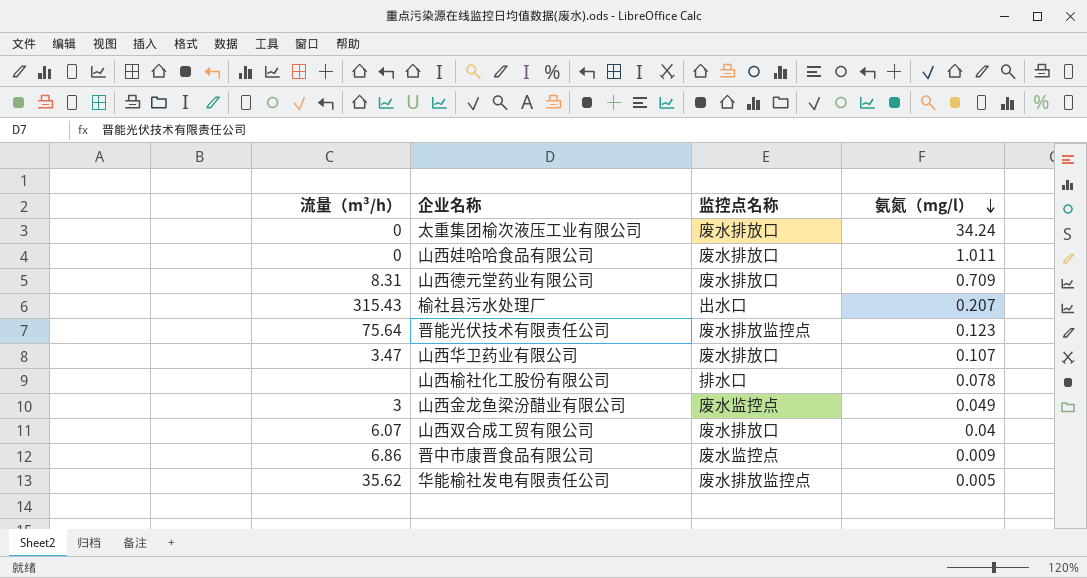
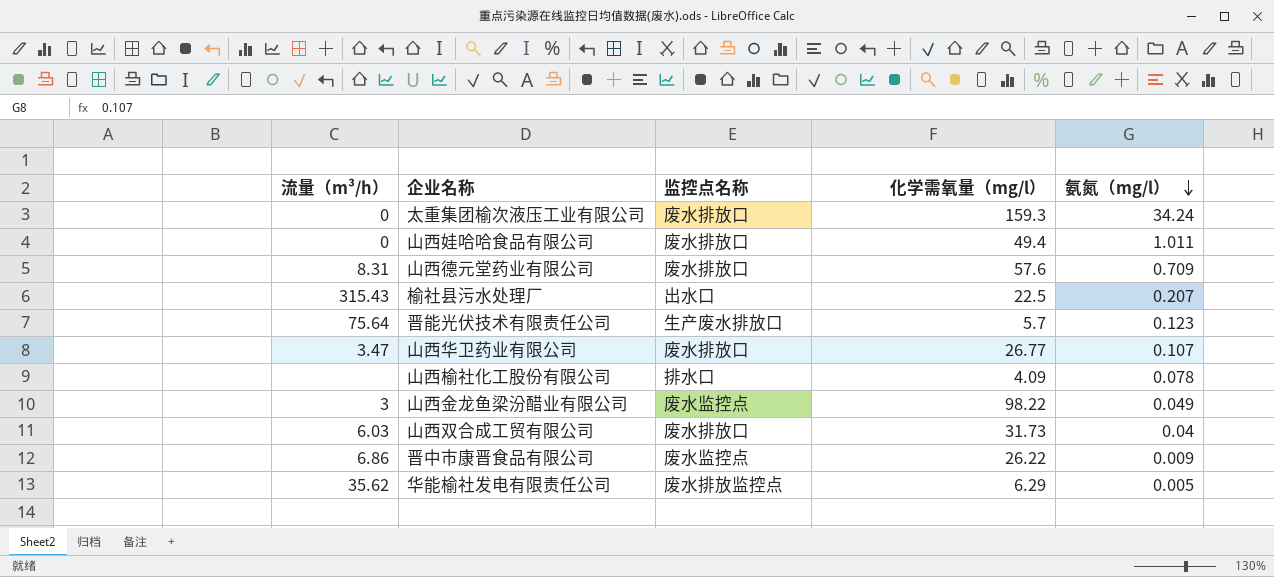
column 化学需氧量（mg/l） | position: none -> 4
晋能光伏技术有限责任公司 | 监控点名称: 废水排放监控点 -> 生产废水排放口
山西双合成工贸有限公司 | 流量（m³/h）: 6.07 -> 6.03

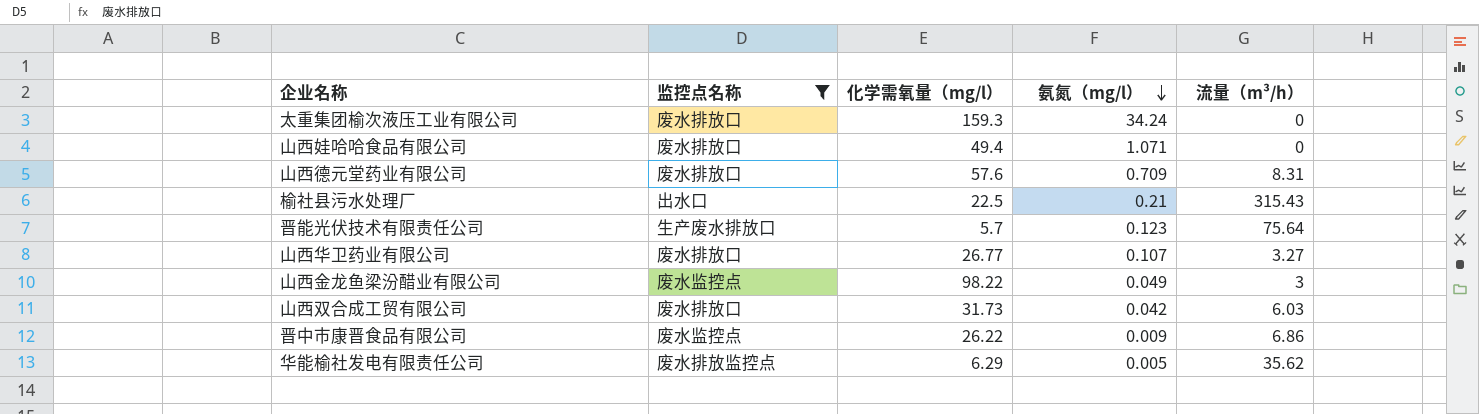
filter: none -> 监控点名称 != 排水口
column 流量（m³/h） | position: 1 -> 5
山西娃哈哈食品有限公司 | 氨氮（mg/l）: 1.011 -> 1.071
榆社县污水处理厂 | 氨氮（mg/l）: 0.207 -> 0.21
山西华卫药业有限公司 | 流量（m³/h）: 3.47 -> 3.27
山西双合成工贸有限公司 | 氨氮（mg/l）: 0.04 -> 0.042

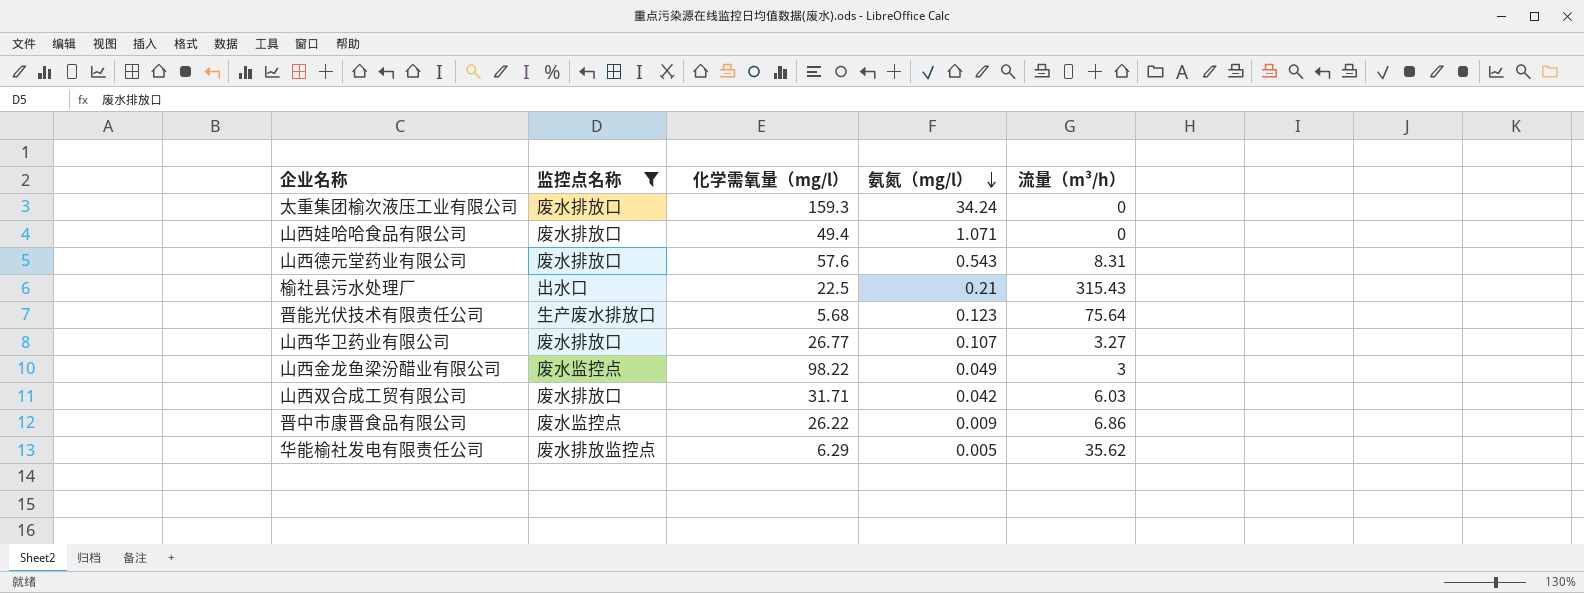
山西德元堂药业有限公司 | 氨氮（mg/l）: 0.709 -> 0.543
晋能光伏技术有限责任公司 | 化学需氧量（mg/l）: 5.7 -> 5.68
山西双合成工贸有限公司 | 化学需氧量（mg/l）: 31.73 -> 31.71

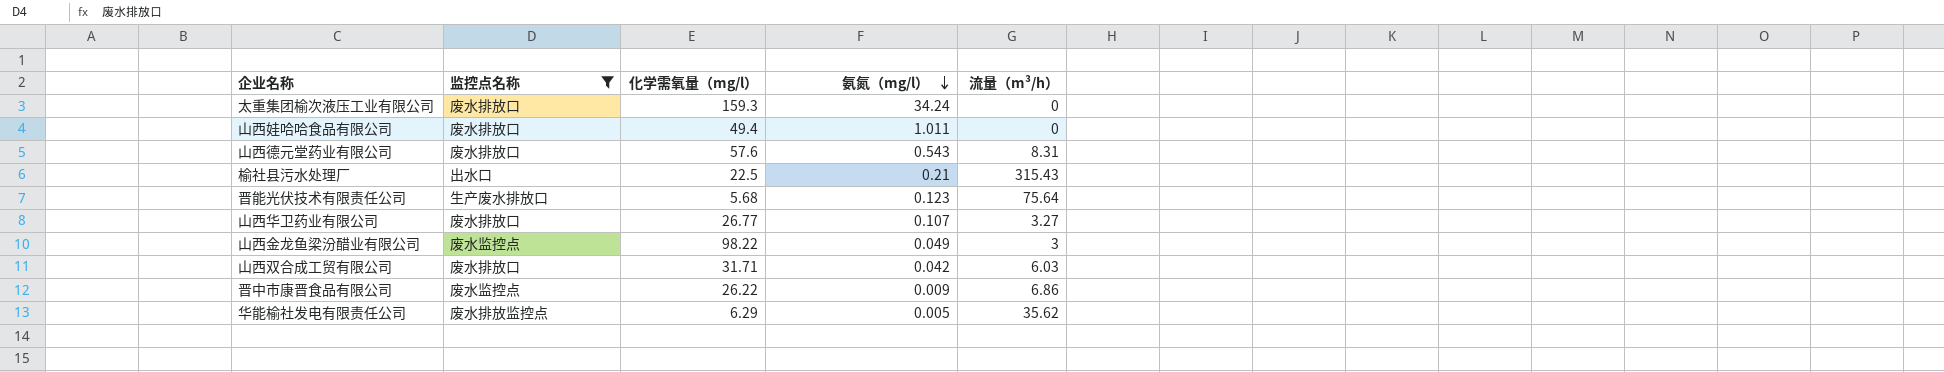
山西娃哈哈食品有限公司 | 氨氮（mg/l）: 1.071 -> 1.011

